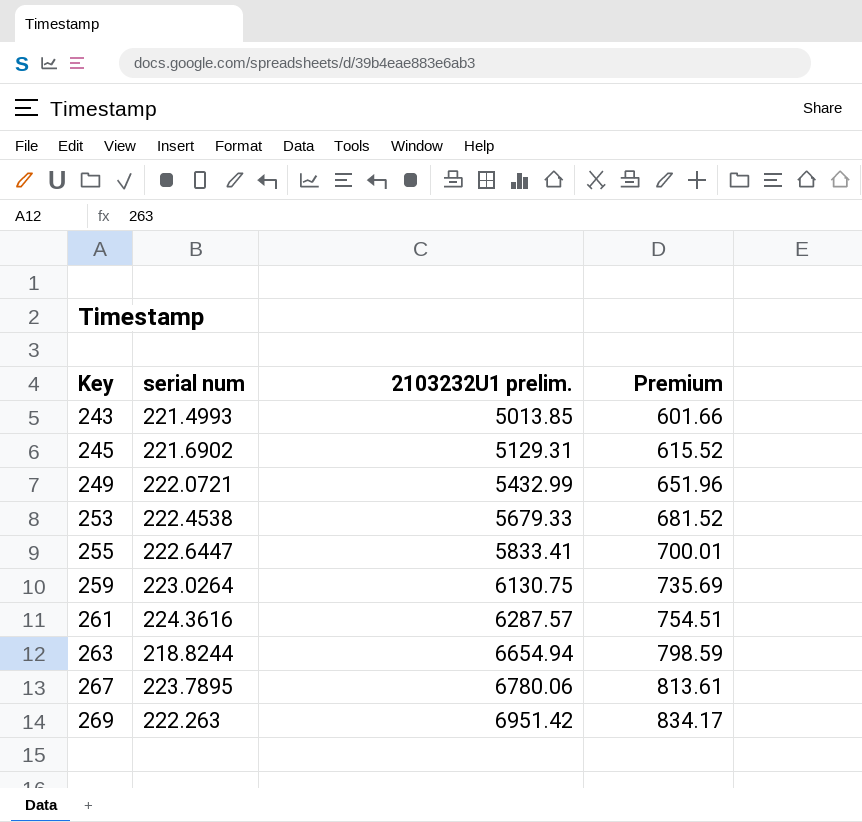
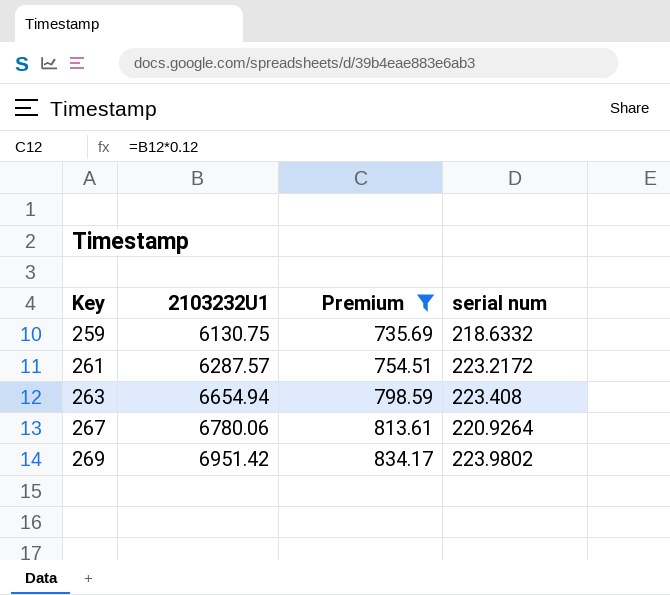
filter: none -> Premium >= 735.69
column name: 2103232U1 prelim. -> 2103232U1
column serial num | position: 2 -> 4
259 | serial num: 223.0264 -> 218.6332
261 | serial num: 224.3616 -> 223.2172
263 | serial num: 218.8244 -> 223.408
267 | serial num: 223.7895 -> 220.9264
269 | serial num: 222.263 -> 223.9802

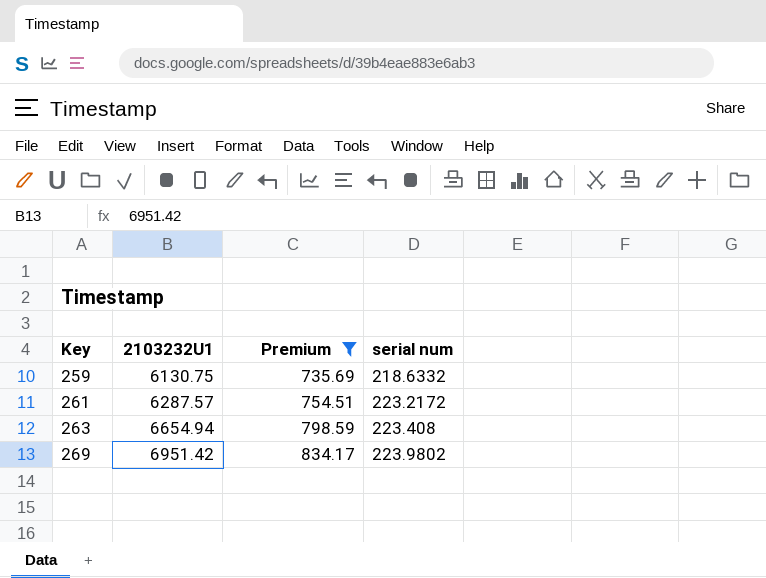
row 267: 6780.06 | 813.61 | 220.9264 -> none

